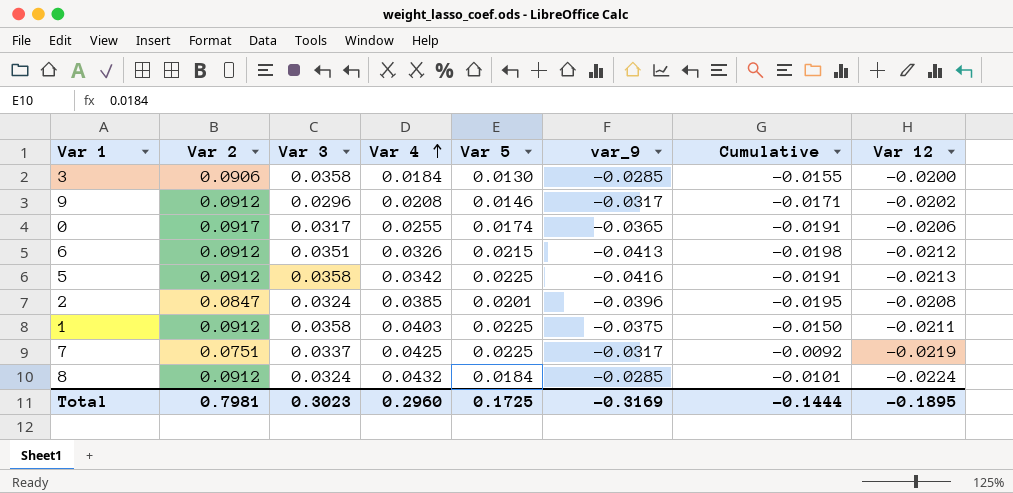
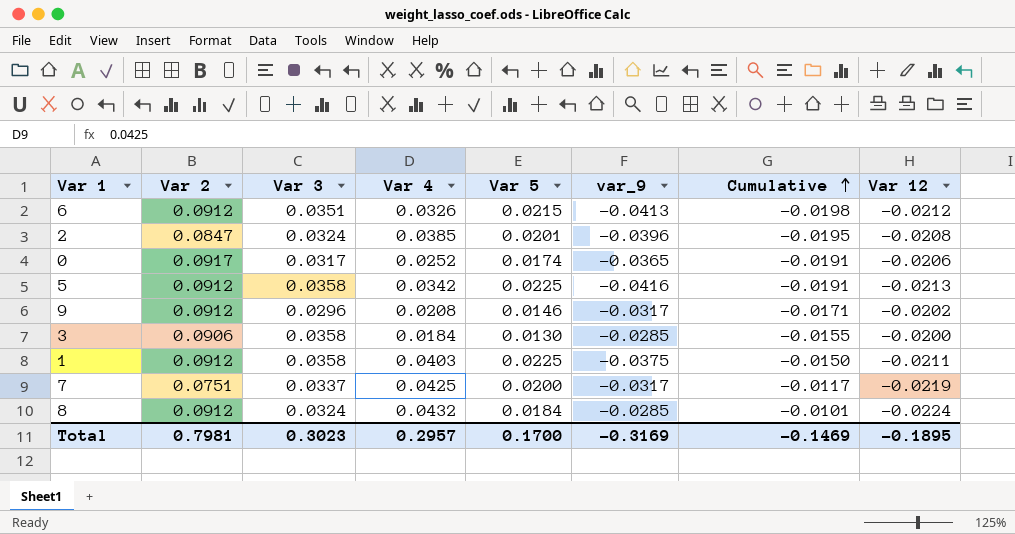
row order: Var 4 ascending -> Cumulative ascending
0 | Var 4: 0.0255 -> 0.0252
7 | Var 5: 0.0225 -> 0.0200
7 | Cumulative: -0.0092 -> -0.0117
Total | Var 4: 0.2960 -> 0.2957
Total | Var 5: 0.1725 -> 0.1700
Total | Cumulative: -0.1444 -> -0.1469

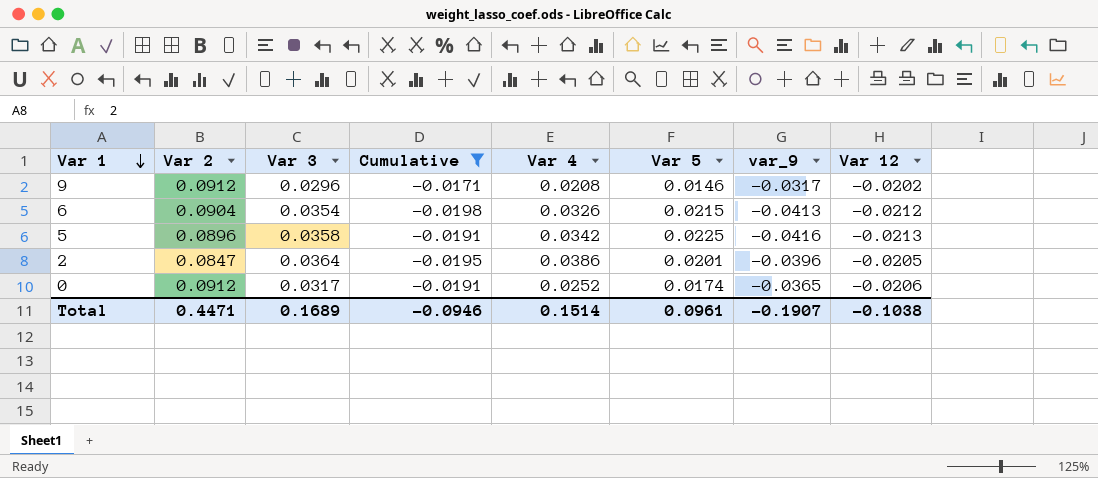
filter: none -> Cumulative <= -0.0171
row order: Cumulative ascending -> Var 1 descending
column Cumulative | position: 7 -> 4
6 | Var 2: 0.0912 -> 0.0904
6 | Var 3: 0.0351 -> 0.0354
5 | Var 2: 0.0912 -> 0.0896
2 | Var 3: 0.0324 -> 0.0364
2 | Var 4: 0.0385 -> 0.0386
2 | Var 12: -0.0208 -> -0.0205
0 | Var 2: 0.0917 -> 0.0912
Total | Var 2: 0.7981 -> 0.4471
Total | Var 3: 0.3023 -> 0.1689
Total | Cumulative: -0.1469 -> -0.0946
Total | Var 4: 0.2957 -> 0.1514
Total | Var 5: 0.1700 -> 0.0961
Total | var_9: -0.3169 -> -0.1907
Total | Var 12: -0.1895 -> -0.1038

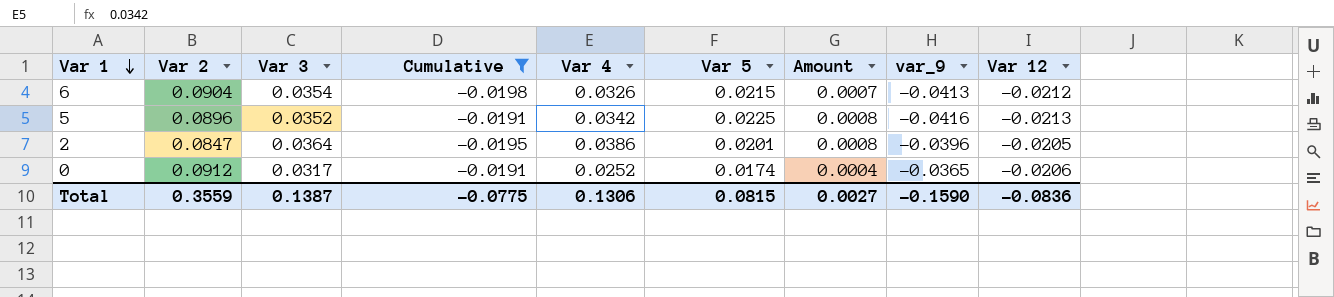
column Amount | formula: none -> [Var 4] * [Var 5]
row 9: 0.0912 | 0.0296 | -0.0171 | 0.0208 | 0.0146 | -0.0317 | -0.0202 -> none
5 | Var 3: 0.0358 -> 0.0352
Total | Var 2: 0.4471 -> 0.3559
Total | Var 3: 0.1689 -> 0.1387
Total | Cumulative: -0.0946 -> -0.0775
Total | Var 4: 0.1514 -> 0.1306
Total | Var 5: 0.0961 -> 0.0815
Total | var_9: -0.1907 -> -0.1590
Total | Var 12: -0.1038 -> -0.0836

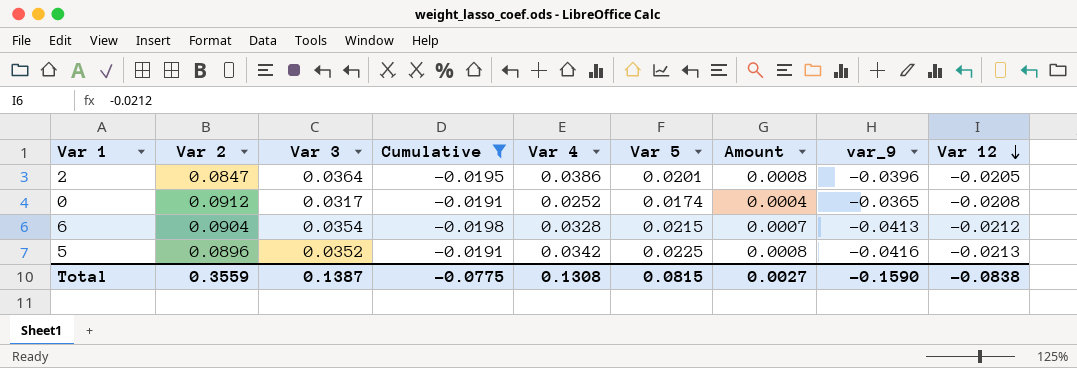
row order: Var 1 descending -> Var 12 descending
0 | Var 12: -0.0206 -> -0.0208
6 | Var 4: 0.0326 -> 0.0328
Total | Var 4: 0.1306 -> 0.1308
Total | Var 12: -0.0836 -> -0.0838

